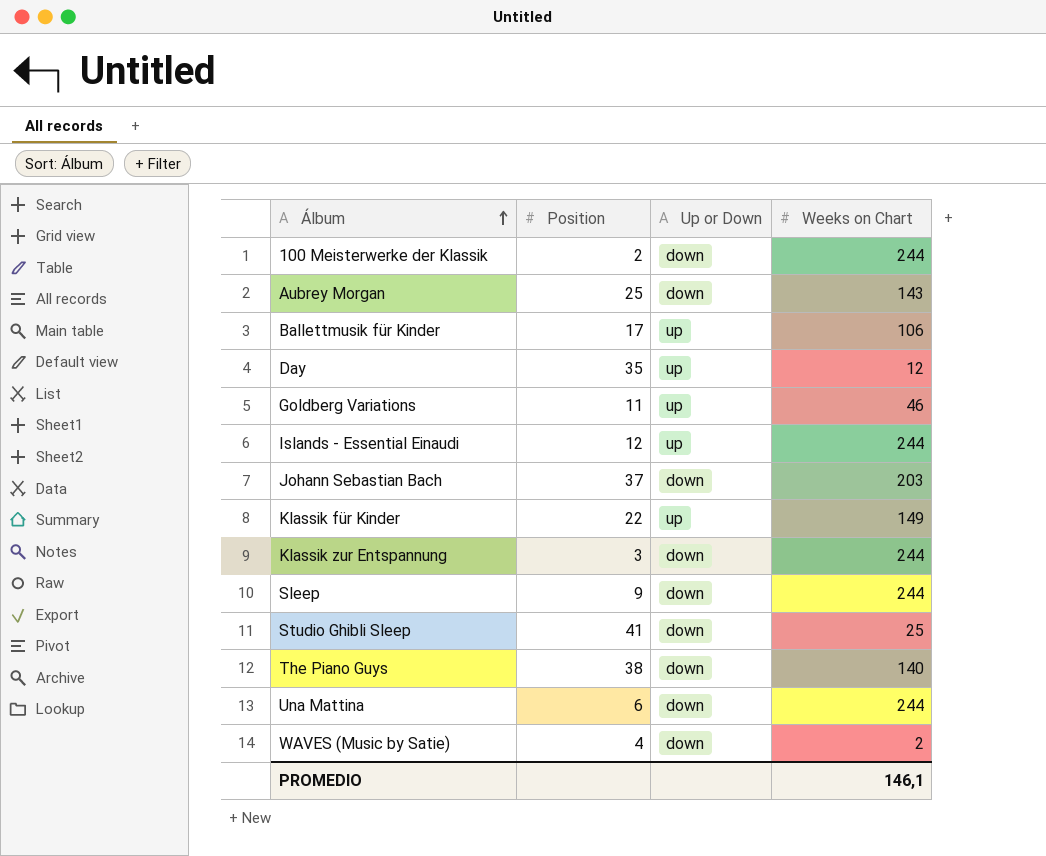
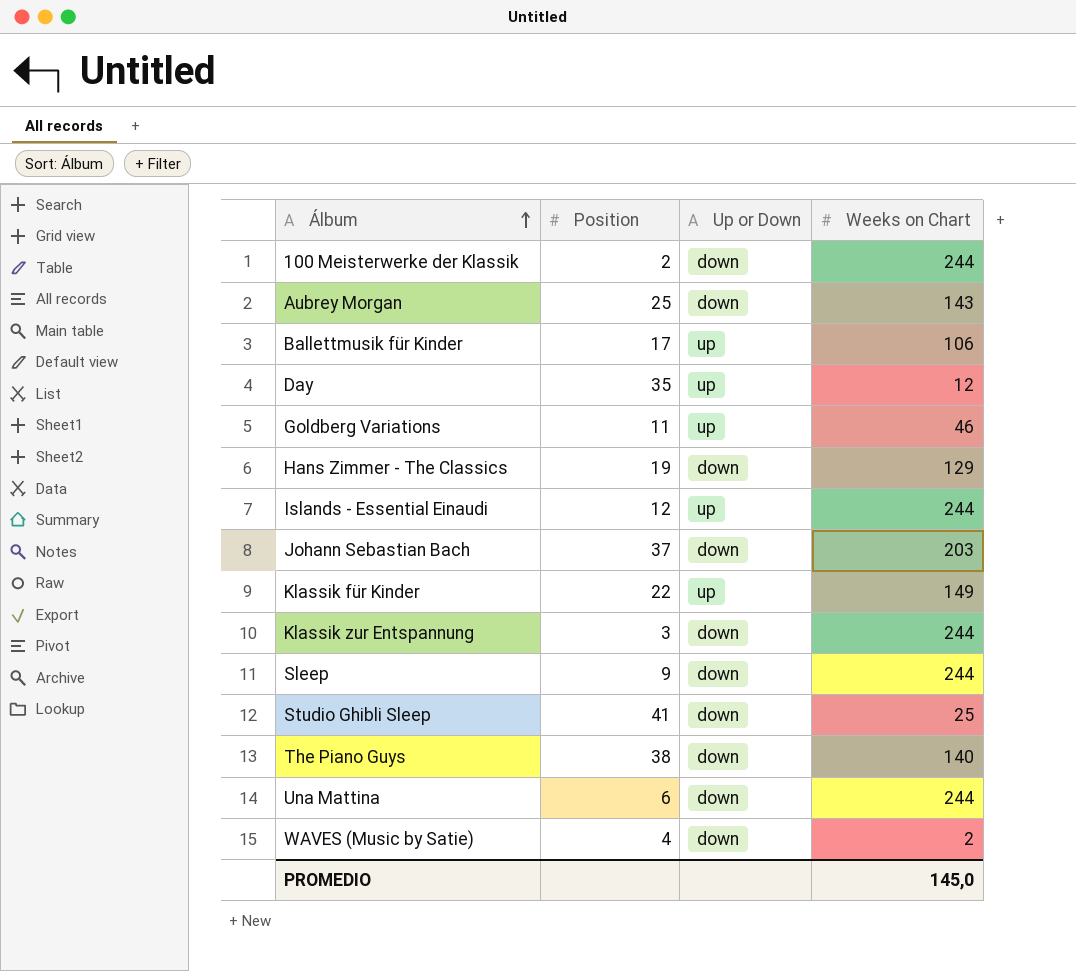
row Hans Zimmer - The Classics: none -> 19 | down | 129
PROMEDIO | Weeks on Chart: 146,1 -> 145,0

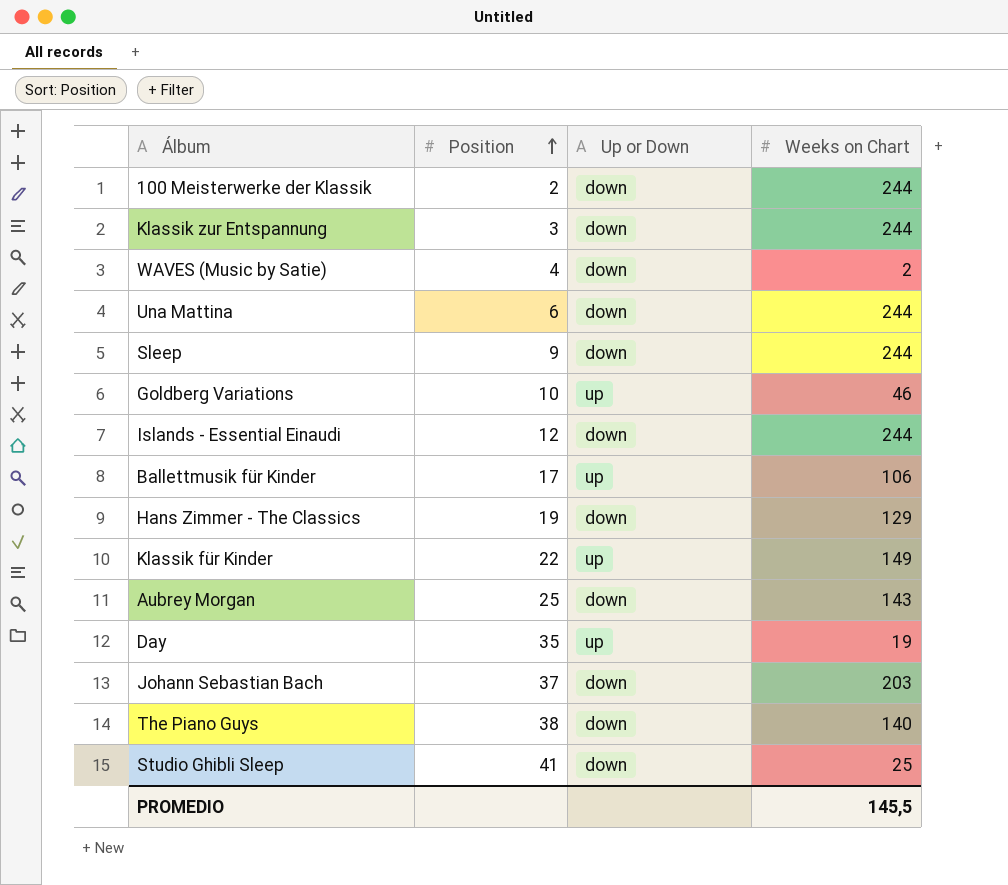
row order: Álbum ascending -> Position ascending
Goldberg Variations | Position: 11 -> 10
Islands - Essential Einaudi | Up or Down: up -> down
Day | Weeks on Chart: 12 -> 19
PROMEDIO | Weeks on Chart: 145,0 -> 145,5

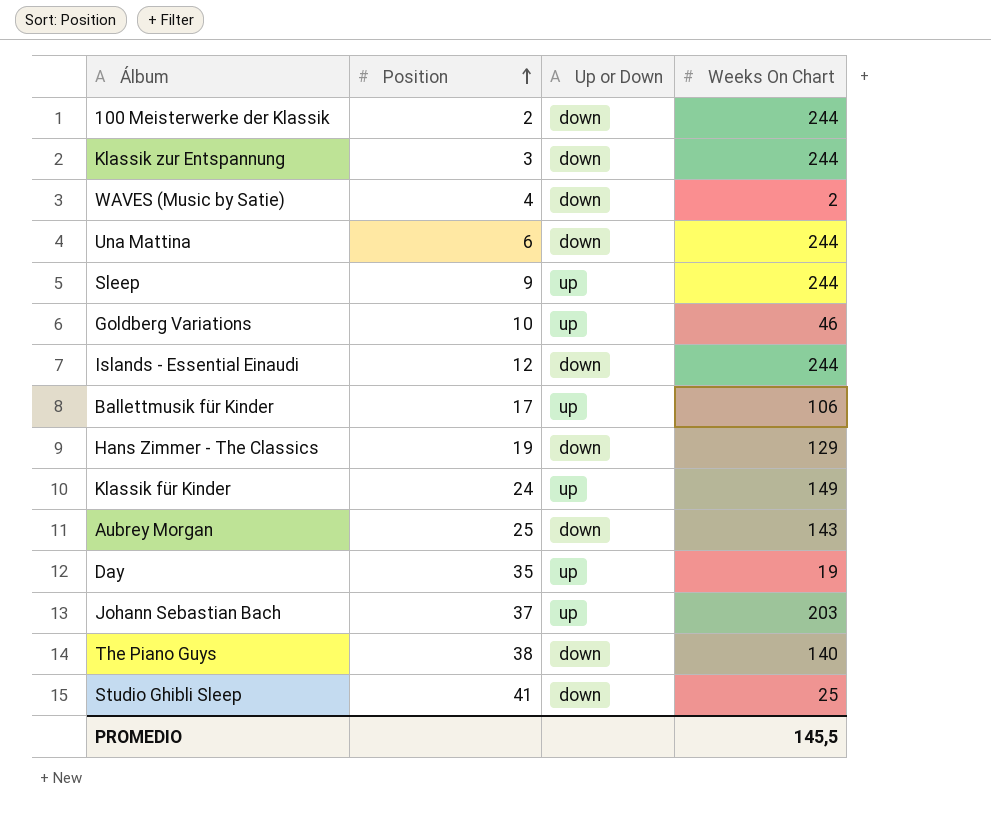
column name: Weeks on Chart -> Weeks On Chart
Sleep | Up or Down: down -> up
Klassik für Kinder | Position: 22 -> 24
Johann Sebastian Bach | Up or Down: down -> up

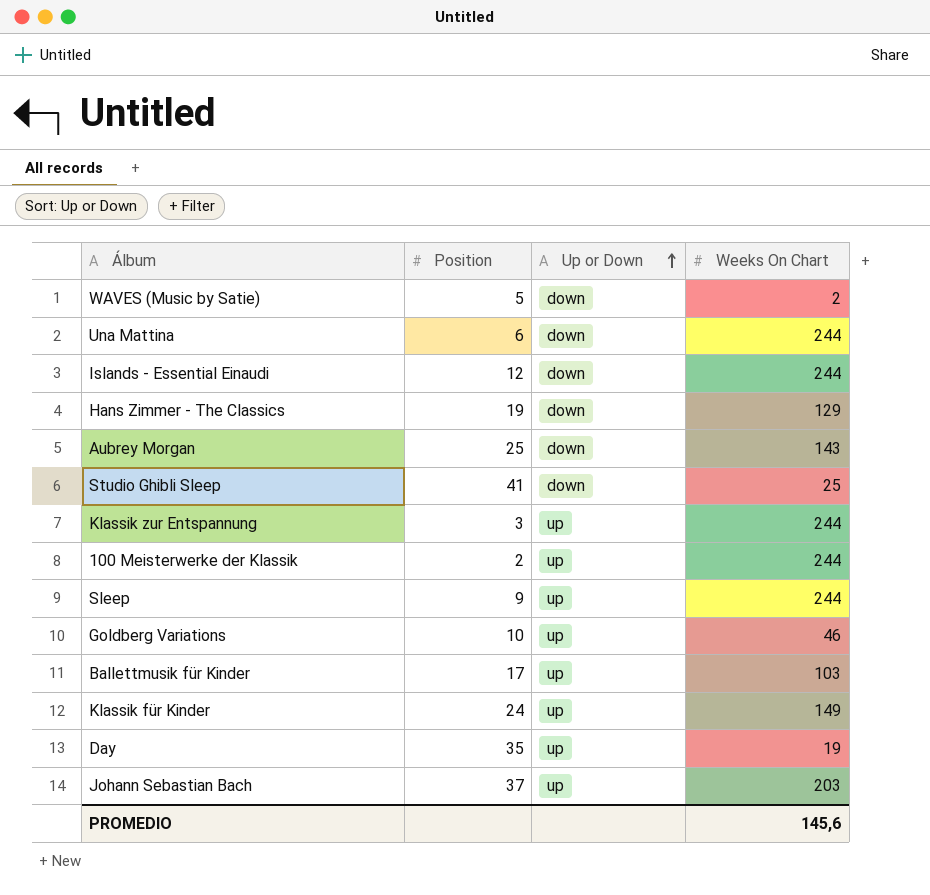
row order: Position ascending -> Up or Down ascending
row The Piano Guys: 38 | down | 140 -> none
WAVES (Music by Satie) | Position: 4 -> 5
Klassik zur Entspannung | Up or Down: down -> up
100 Meisterwerke der Klassik | Up or Down: down -> up
Ballettmusik für Kinder | Weeks On Chart: 106 -> 103
PROMEDIO | Weeks On Chart: 145,5 -> 145,6

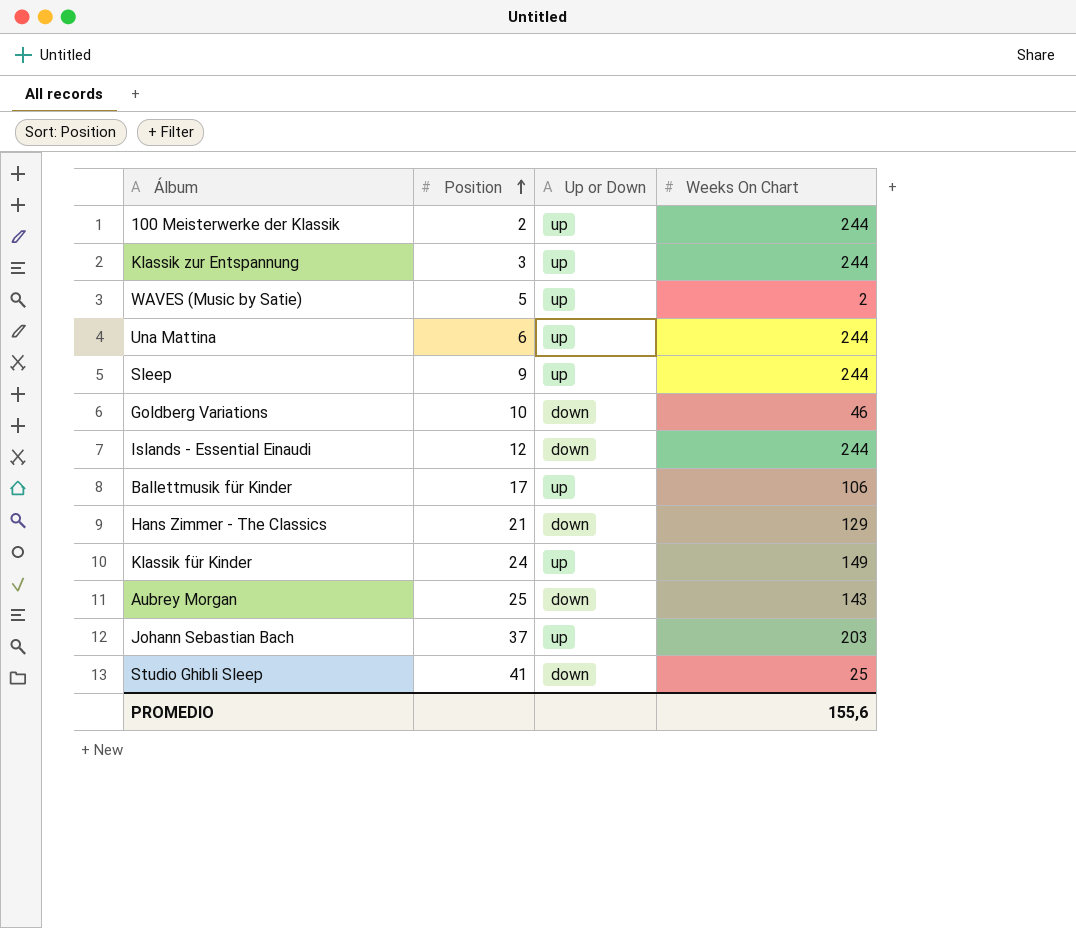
row order: Up or Down ascending -> Position ascending
row Day: 35 | up | 19 -> none
WAVES (Music by Satie) | Up or Down: down -> up
Una Mattina | Up or Down: down -> up
Goldberg Variations | Up or Down: up -> down
Ballettmusik für Kinder | Weeks On Chart: 103 -> 106
Hans Zimmer - The Classics | Position: 19 -> 21
PROMEDIO | Weeks On Chart: 145,6 -> 155,6

